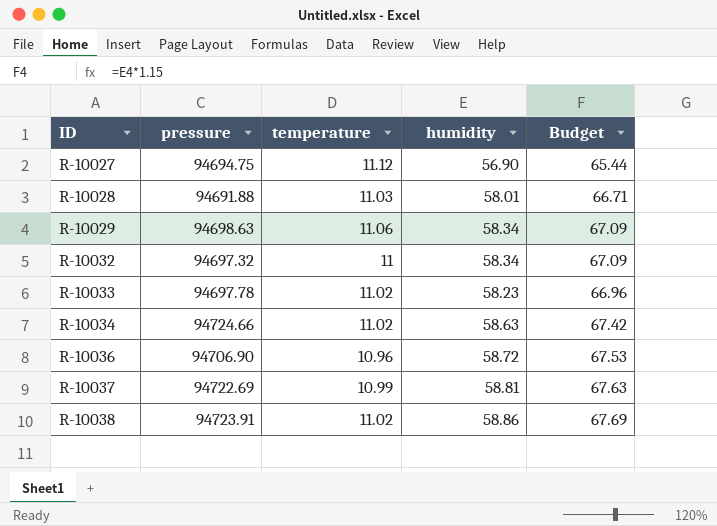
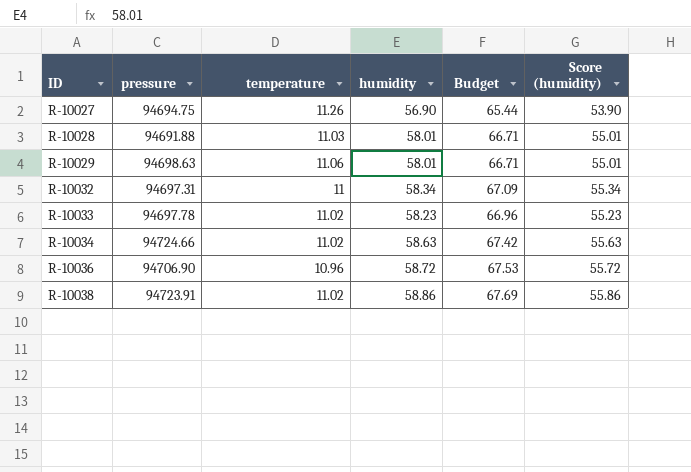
column Score (humidity) | formula: none -> [humidity] - 3
row R-10037: 94722.69 | 10.99 | 58.81 | 67.63 -> none
R-10027 | temperature: 11.12 -> 11.26
R-10029 | humidity: 58.34 -> 58.01
R-10029 | Budget: 67.09 -> 66.71
R-10032 | pressure: 94697.32 -> 94697.31

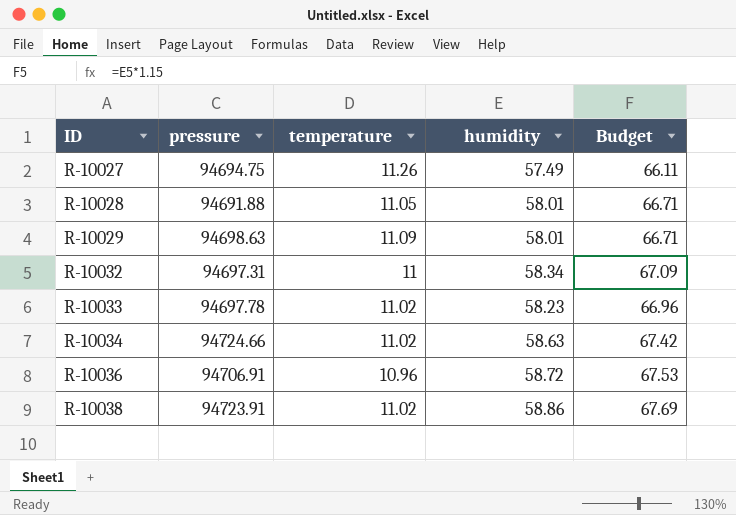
column Score (humidity) | formula: [humidity] - 3 -> none
R-10027 | humidity: 56.90 -> 57.49
R-10027 | Budget: 65.44 -> 66.11
R-10028 | temperature: 11.03 -> 11.05
R-10029 | temperature: 11.06 -> 11.09
R-10036 | pressure: 94706.90 -> 94706.91

